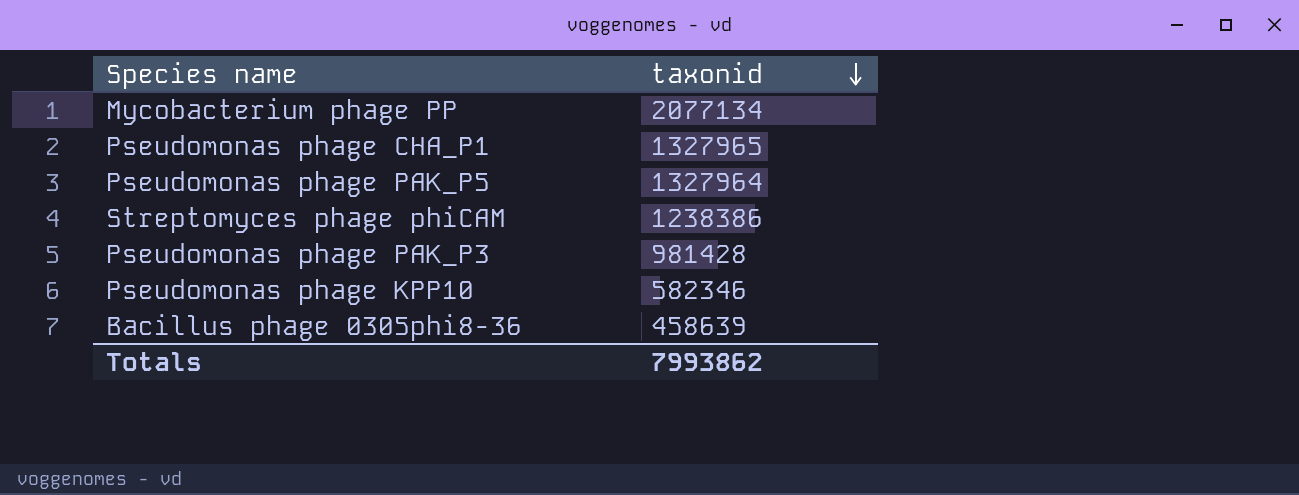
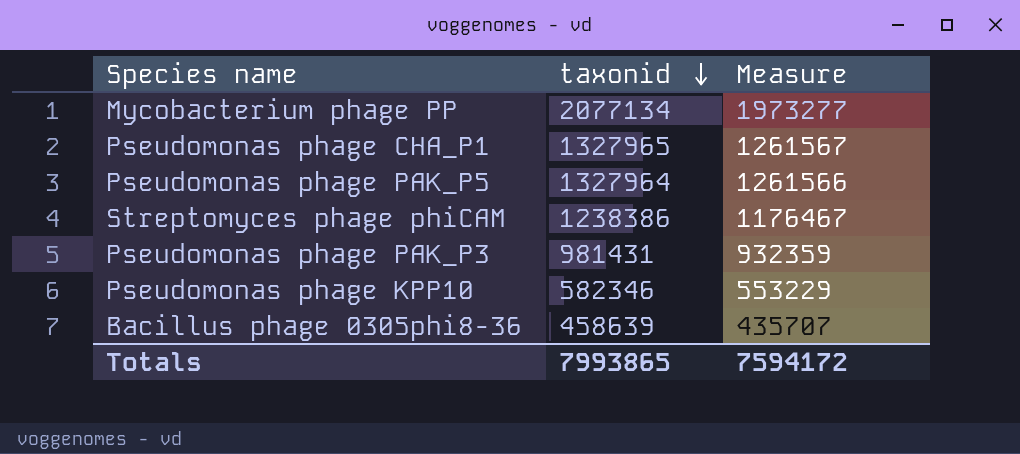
column Measure | formula: none -> [taxonid] * 0.95
Pseudomonas phage PAK_P3 | taxonid: 981428 -> 981431
Totals | taxonid: 7993862 -> 7993865

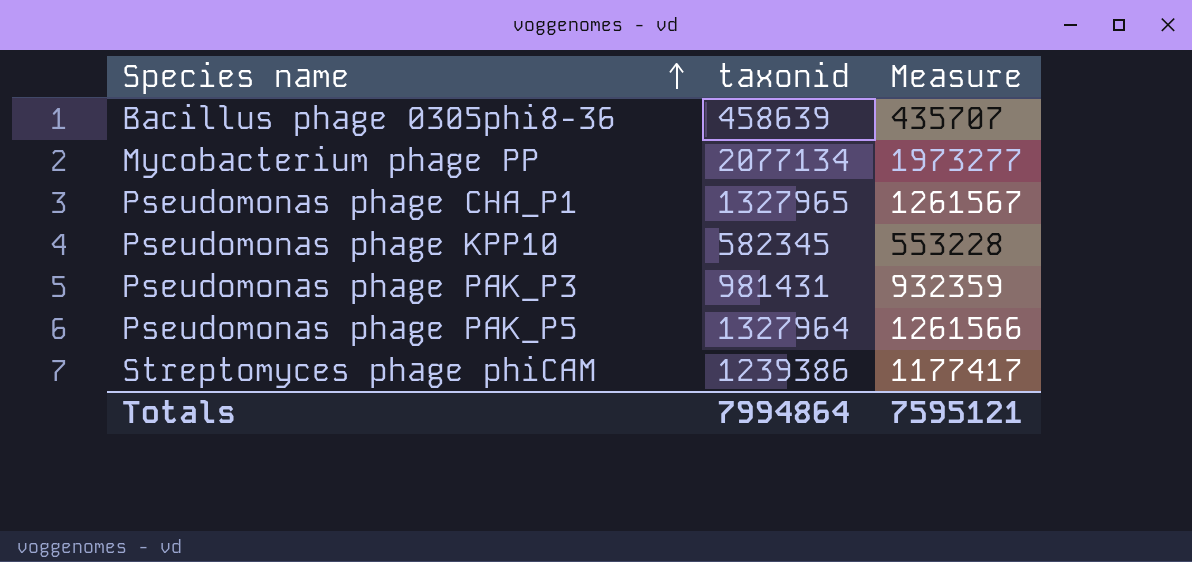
row order: taxonid descending -> Species name ascending
Pseudomonas phage KPP10 | taxonid: 582346 -> 582345
Pseudomonas phage KPP10 | Measure: 553229 -> 553228
Streptomyces phage phiCAM | taxonid: 1238386 -> 1239386
Streptomyces phage phiCAM | Measure: 1176467 -> 1177417
Totals | taxonid: 7993865 -> 7994864
Totals | Measure: 7594172 -> 7595121

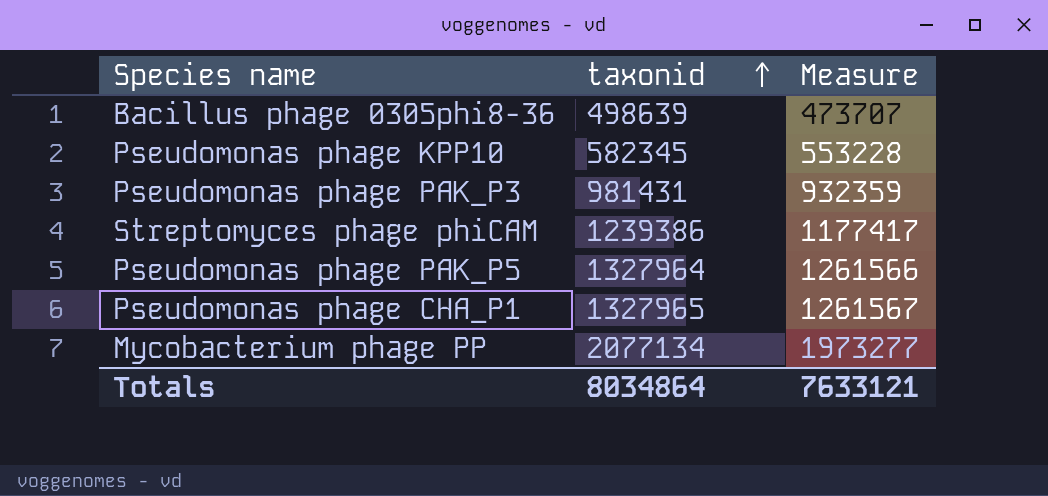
row order: Species name ascending -> taxonid ascending
Bacillus phage 0305phi8-36 | taxonid: 458639 -> 498639
Bacillus phage 0305phi8-36 | Measure: 435707 -> 473707
Totals | taxonid: 7994864 -> 8034864
Totals | Measure: 7595121 -> 7633121

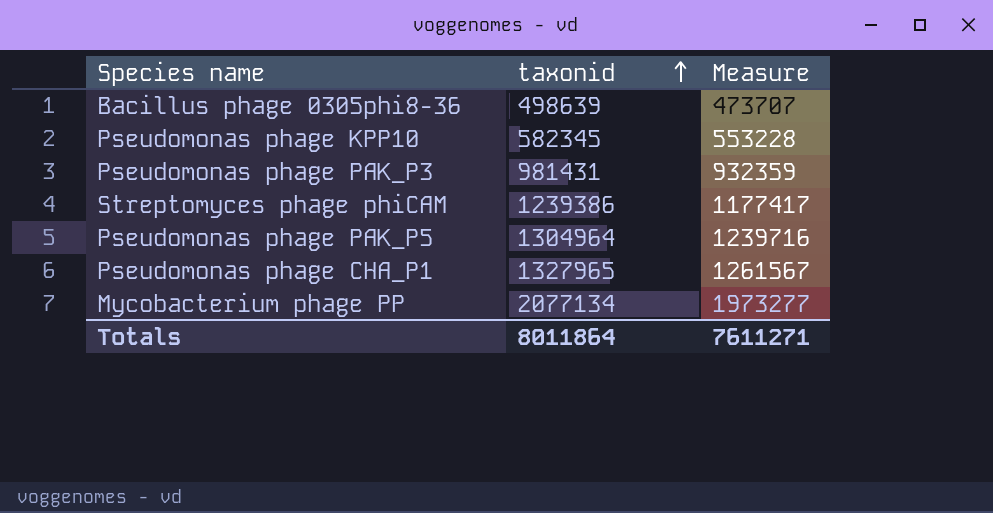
Pseudomonas phage PAK_P5 | taxonid: 1327964 -> 1304964
Pseudomonas phage PAK_P5 | Measure: 1261566 -> 1239716
Totals | taxonid: 8034864 -> 8011864
Totals | Measure: 7633121 -> 7611271

